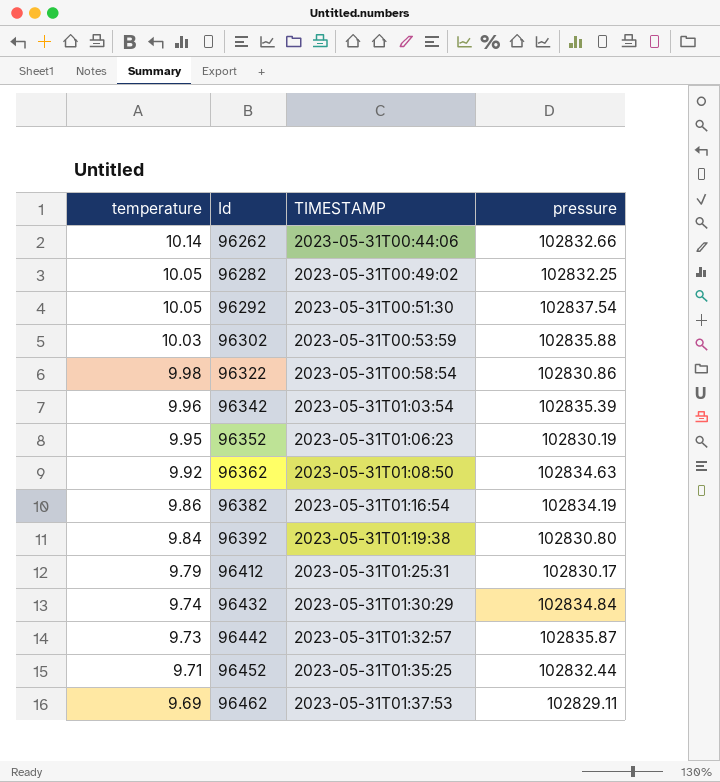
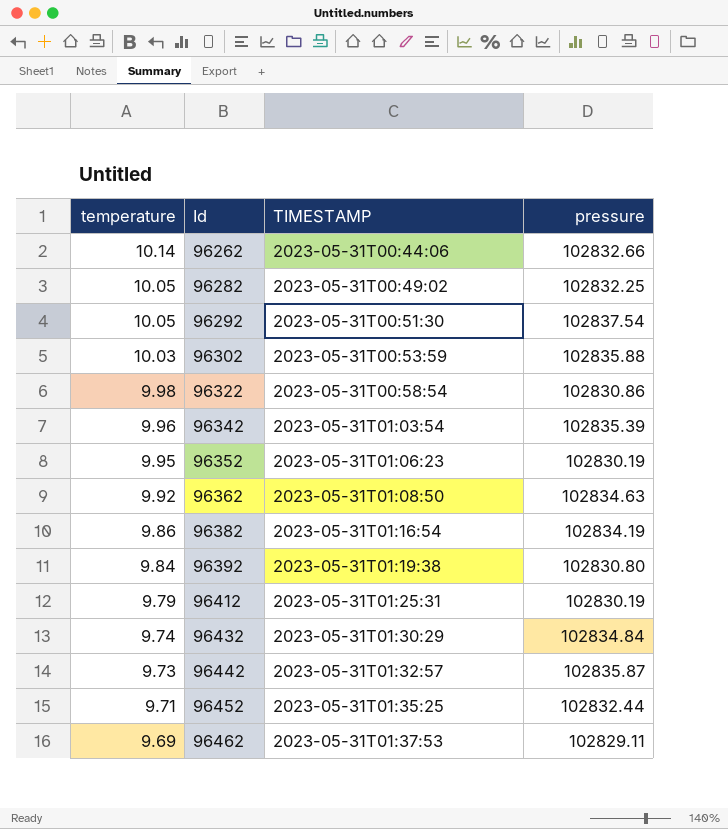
96412 | pressure: 102830.17 -> 102830.19

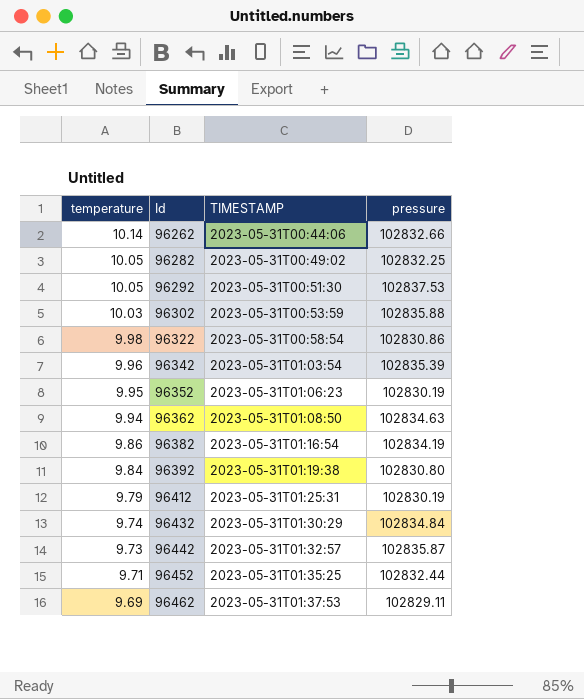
96292 | pressure: 102837.54 -> 102837.53
96362 | temperature: 9.92 -> 9.94

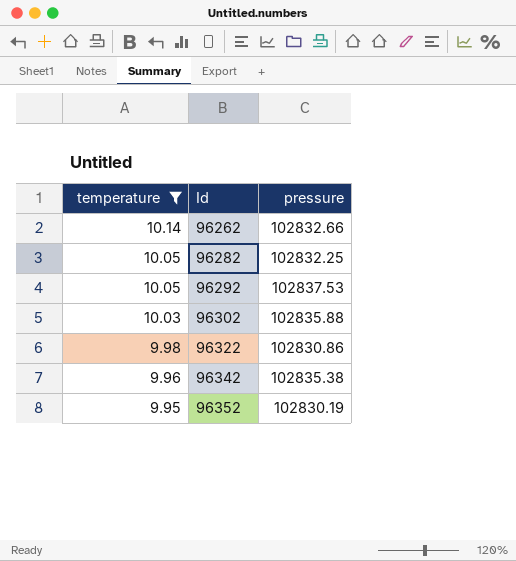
filter: none -> temperature >= 9.95
column TIMESTAMP | position: 3 -> none
96342 | pressure: 102835.39 -> 102835.38

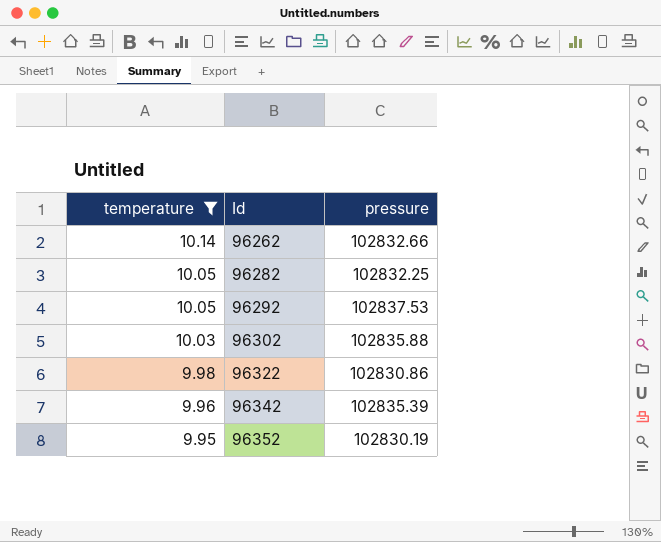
96342 | pressure: 102835.38 -> 102835.39

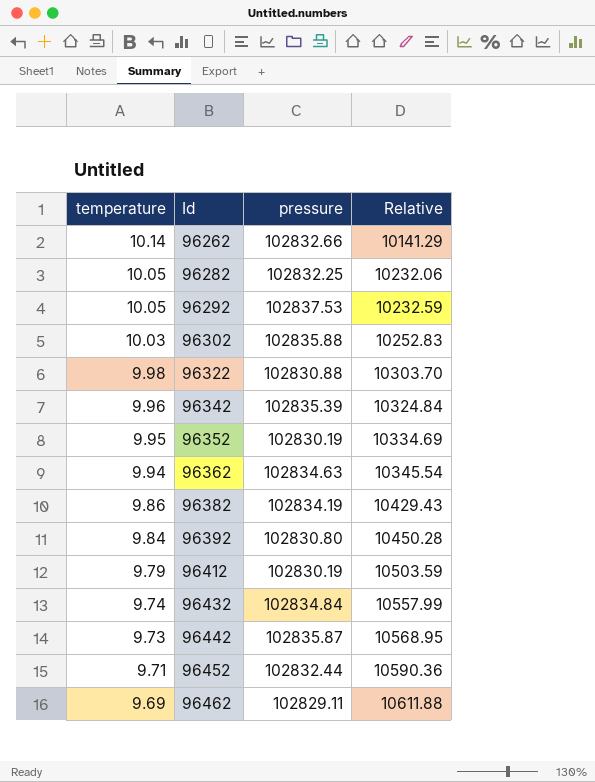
filter: temperature >= 9.95 -> none
column Relative | formula: none -> [pressure] / [temperature]
96322 | pressure: 102830.86 -> 102830.88

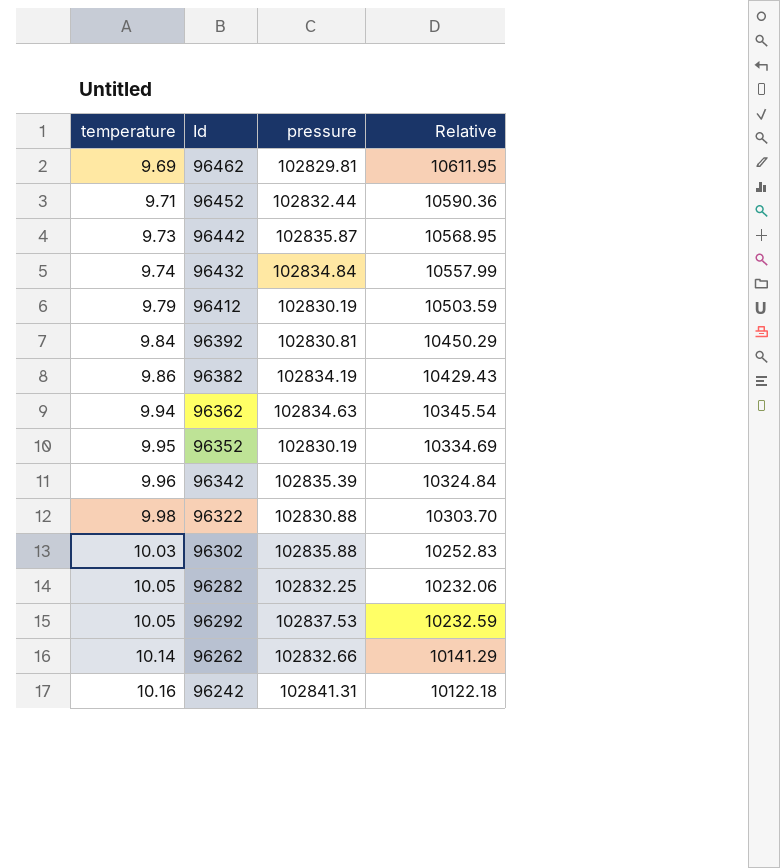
row order: temperature descending -> temperature ascending
96462 | pressure: 102829.11 -> 102829.81
96462 | Relative: 10611.88 -> 10611.95
96392 | pressure: 102830.80 -> 102830.81
96392 | Relative: 10450.28 -> 10450.29
row 96242: none -> 10.16 | 102841.31 | 10122.18

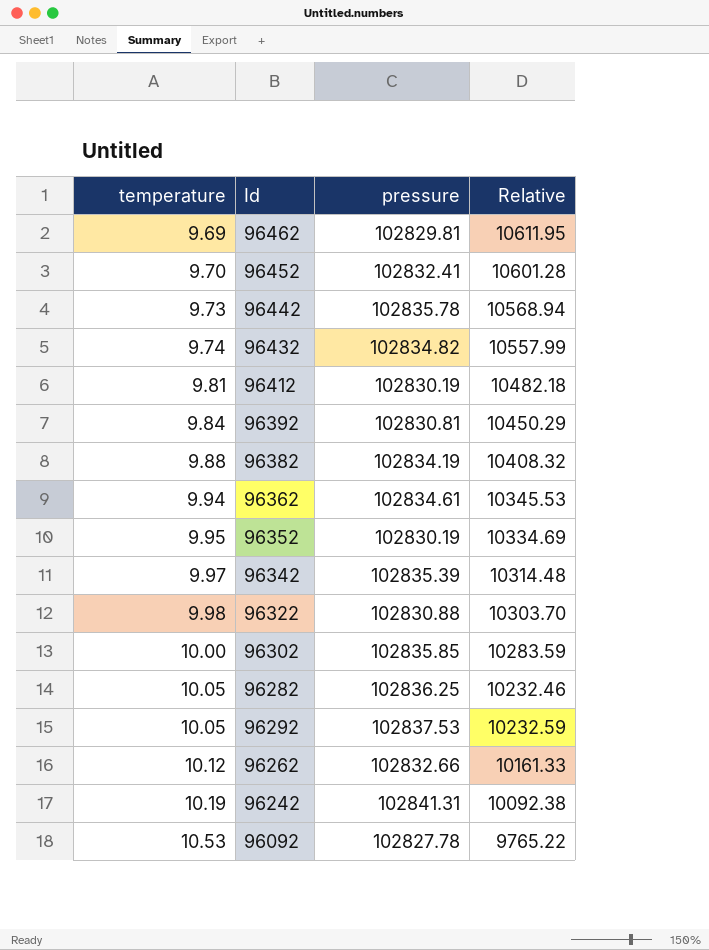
96452 | temperature: 9.71 -> 9.70
96452 | pressure: 102832.44 -> 102832.41
96452 | Relative: 10590.36 -> 10601.28
96442 | pressure: 102835.87 -> 102835.78
96442 | Relative: 10568.95 -> 10568.94
96432 | pressure: 102834.84 -> 102834.82
96412 | temperature: 9.79 -> 9.81
96412 | Relative: 10503.59 -> 10482.18
96382 | temperature: 9.86 -> 9.88
96382 | Relative: 10429.43 -> 10408.32
96362 | pressure: 102834.63 -> 102834.61
96362 | Relative: 10345.54 -> 10345.53
96342 | temperature: 9.96 -> 9.97
96342 | Relative: 10324.84 -> 10314.48
96302 | temperature: 10.03 -> 10.00
96302 | pressure: 102835.88 -> 102835.85
96302 | Relative: 10252.83 -> 10283.59
96282 | pressure: 102832.25 -> 102836.25
96282 | Relative: 10232.06 -> 10232.46
96262 | temperature: 10.14 -> 10.12
96262 | Relative: 10141.29 -> 10161.33
96242 | temperature: 10.16 -> 10.19
96242 | Relative: 10122.18 -> 10092.38
row 96092: none -> 10.53 | 102827.78 | 9765.22

